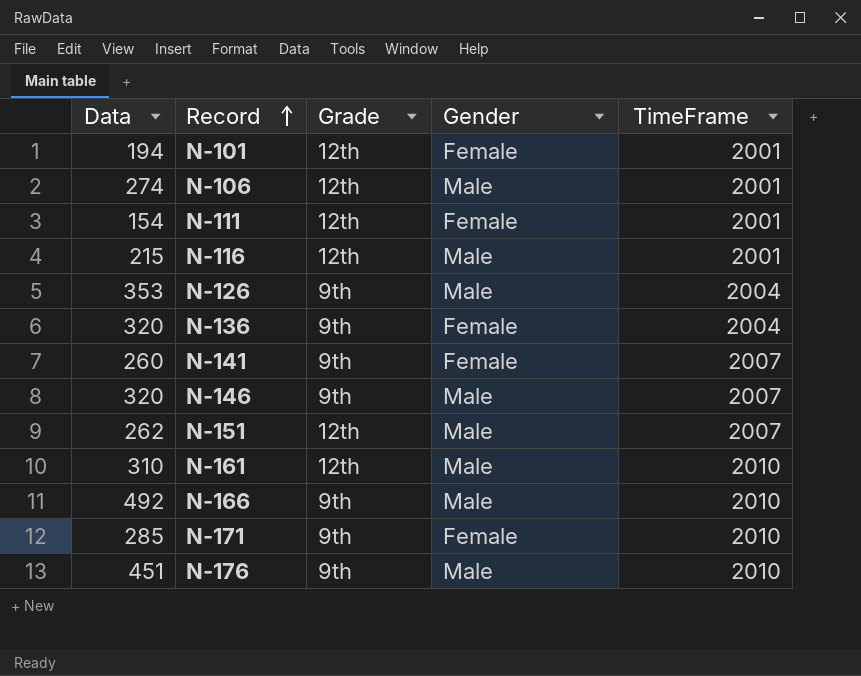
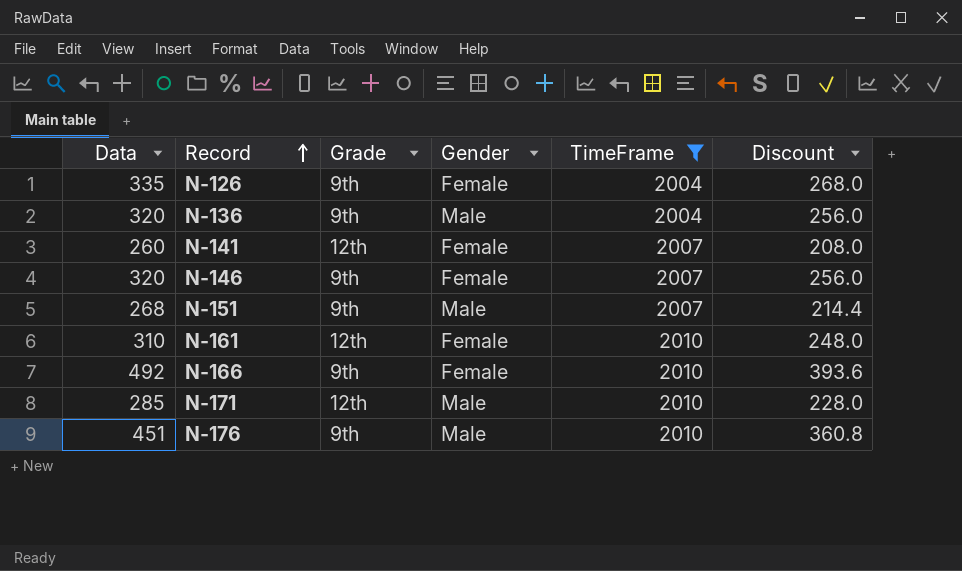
filter: none -> TimeFrame != 2001
column Discount | formula: none -> [Data] * 0.8
N-126 | Data: 353 -> 335
N-126 | Gender: Male -> Female
N-136 | Gender: Female -> Male
N-141 | Grade: 9th -> 12th
N-146 | Gender: Male -> Female
N-151 | Data: 262 -> 268
N-151 | Grade: 12th -> 9th
N-161 | Gender: Male -> Female
N-166 | Gender: Male -> Female
N-171 | Grade: 9th -> 12th
N-171 | Gender: Female -> Male

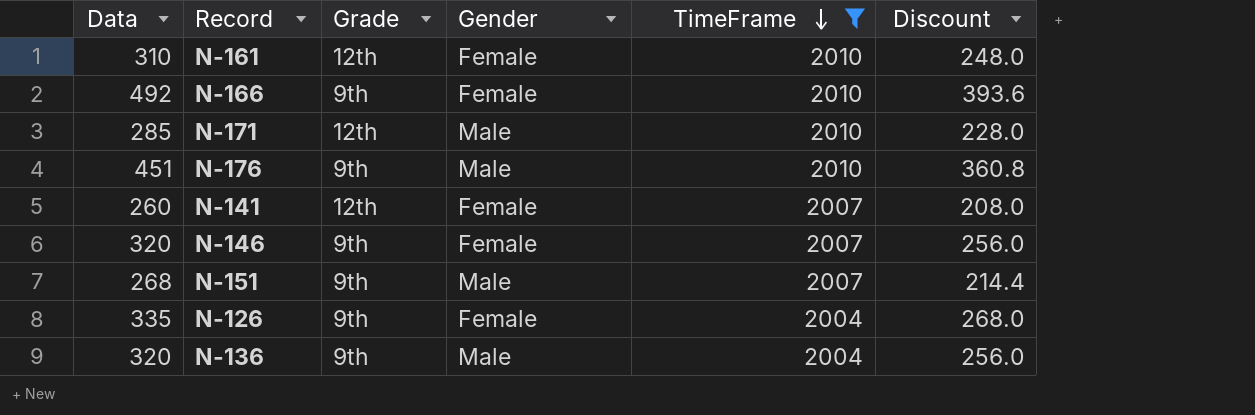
row order: Record ascending -> TimeFrame descending

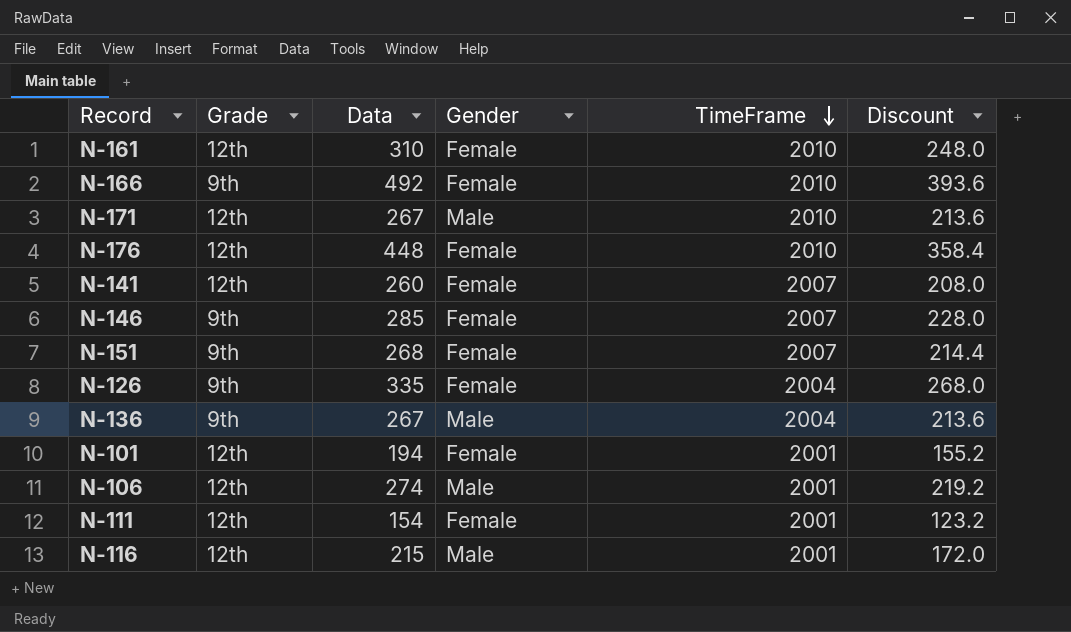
filter: TimeFrame != 2001 -> none
column Data | position: 1 -> 3
N-171 | Data: 285 -> 267
N-171 | Discount: 228.0 -> 213.6
N-176 | Grade: 9th -> 12th
N-176 | Data: 451 -> 448
N-176 | Gender: Male -> Female
N-176 | Discount: 360.8 -> 358.4
N-146 | Data: 320 -> 285
N-146 | Discount: 256.0 -> 228.0
N-151 | Gender: Male -> Female
N-136 | Data: 320 -> 267
N-136 | Discount: 256.0 -> 213.6

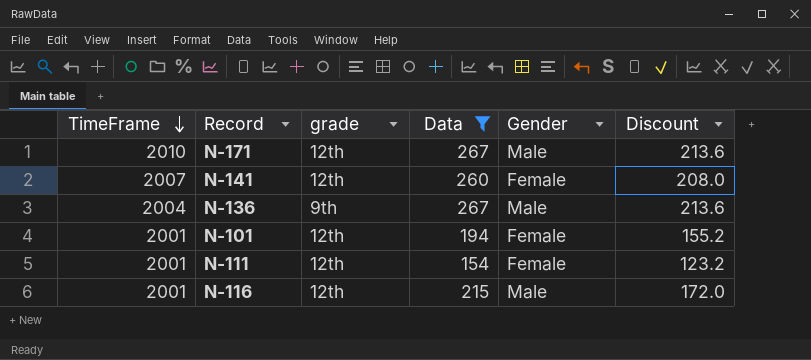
filter: none -> Data <= 267
column TimeFrame | position: 5 -> 1
column name: Grade -> grade

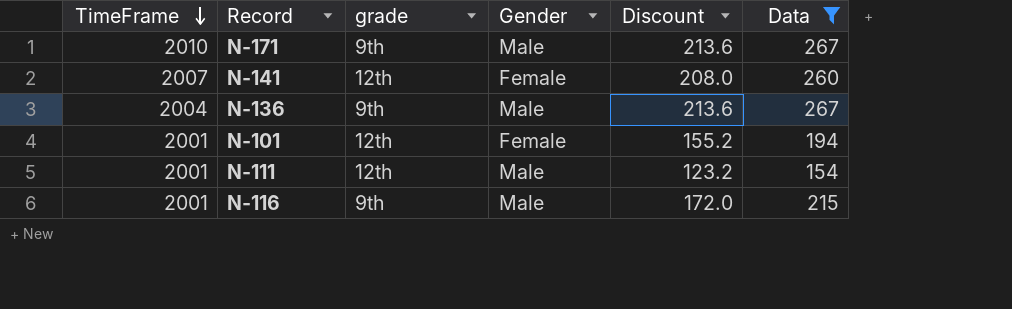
column Data | position: 4 -> 6
N-171 | grade: 12th -> 9th
N-111 | Gender: Female -> Male
N-116 | grade: 12th -> 9th

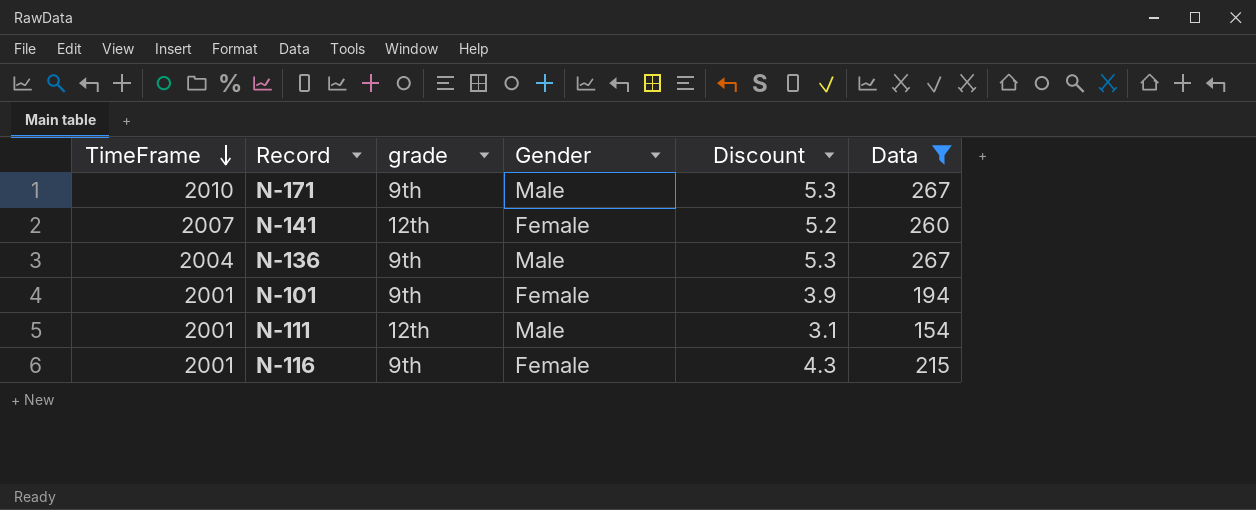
column Discount | formula: [Data] * 0.8 -> [Data] * 0.02
N-101 | grade: 12th -> 9th
N-116 | Gender: Male -> Female

